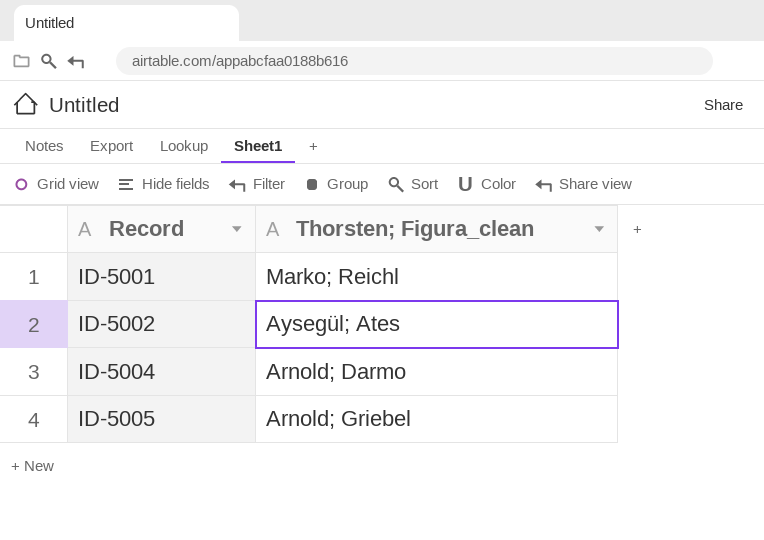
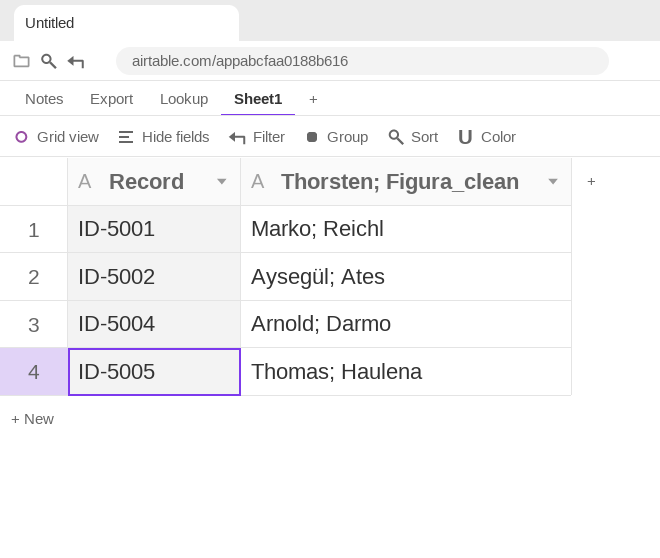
ID-5005 | Thorsten; Figura_clean: Arnold; Griebel -> Thomas; Haulena

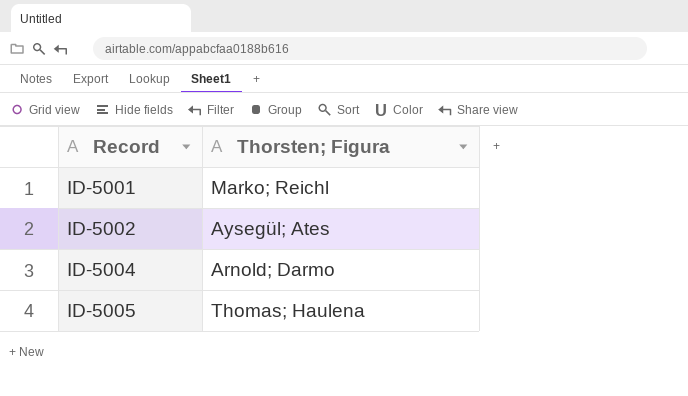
column name: Thorsten; Figura_clean -> Thorsten; Figura

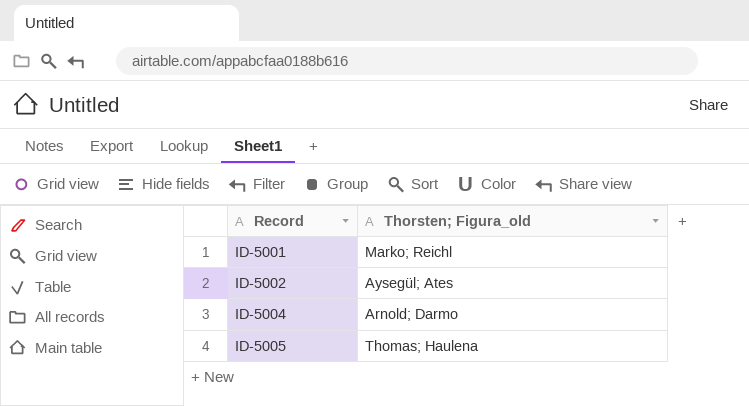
column name: Thorsten; Figura -> Thorsten; Figura_old

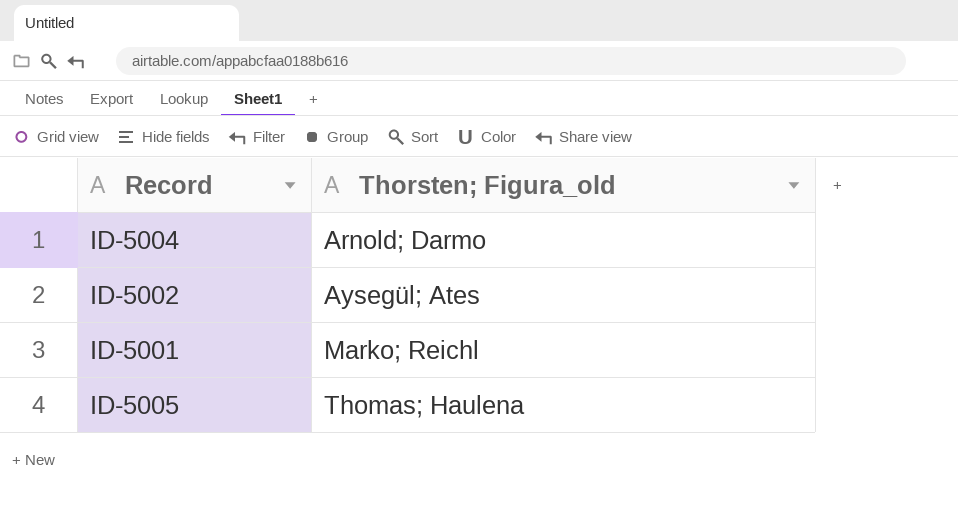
row order: Record ascending -> Thorsten; Figura_old ascending

